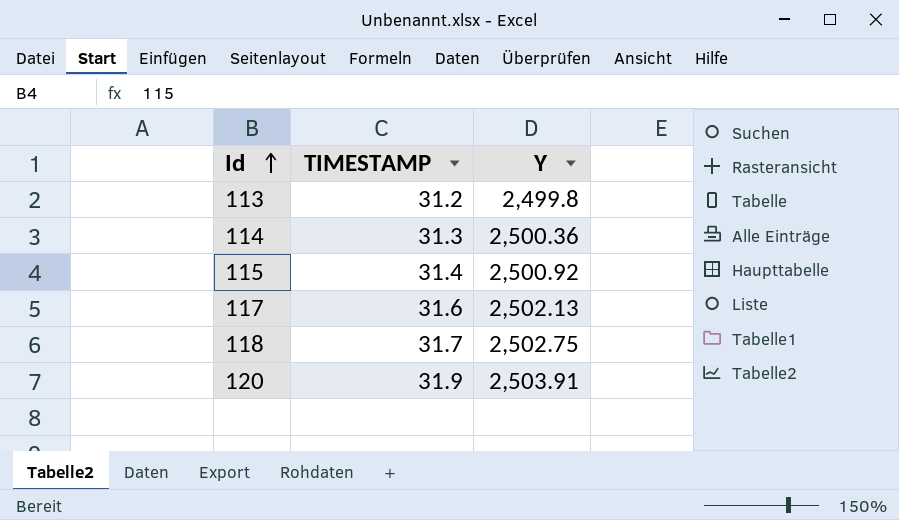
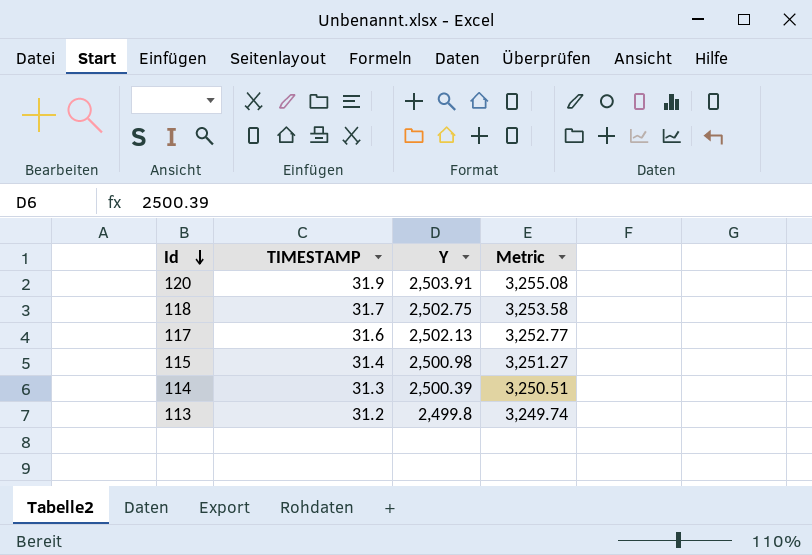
row order: Id ascending -> Id descending
column Metric | formula: none -> [Y] * 1.3
115 | Y: 2,500.92 -> 2,500.98
114 | Y: 2,500.36 -> 2,500.39

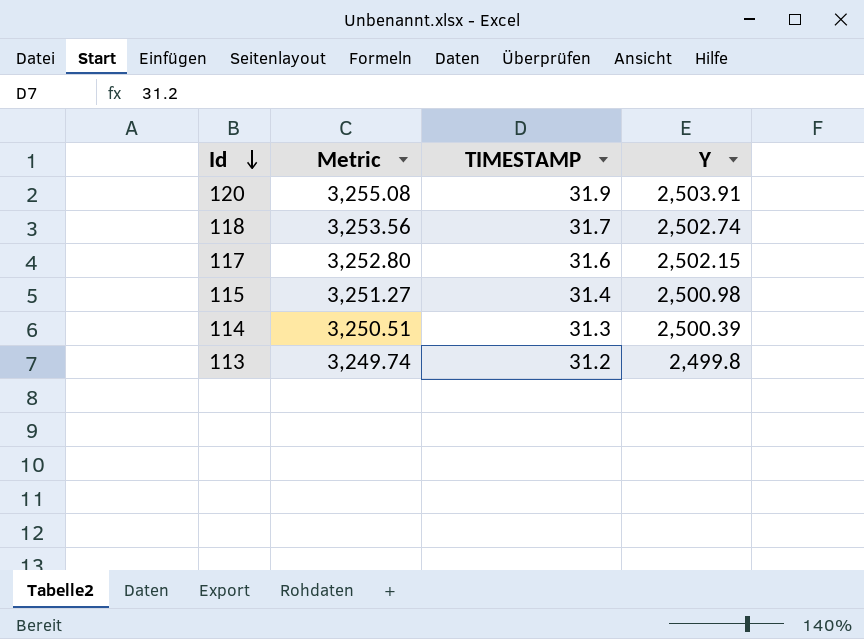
column Metric | position: 4 -> 2
118 | Metric: 3,253.58 -> 3,253.56
118 | Y: 2,502.75 -> 2,502.74
117 | Metric: 3,252.77 -> 3,252.80
117 | Y: 2,502.13 -> 2,502.15

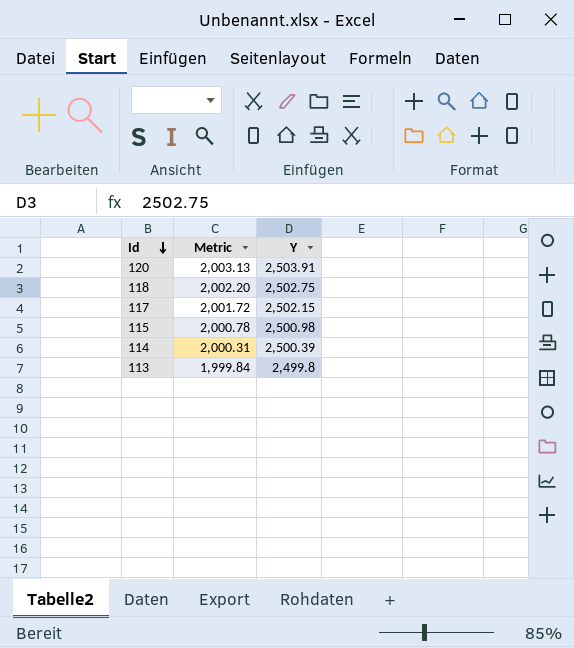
column TIMESTAMP | position: 3 -> none
column Metric | formula: [Y] * 1.3 -> [Y] * 0.8
118 | Y: 2,502.74 -> 2,502.75

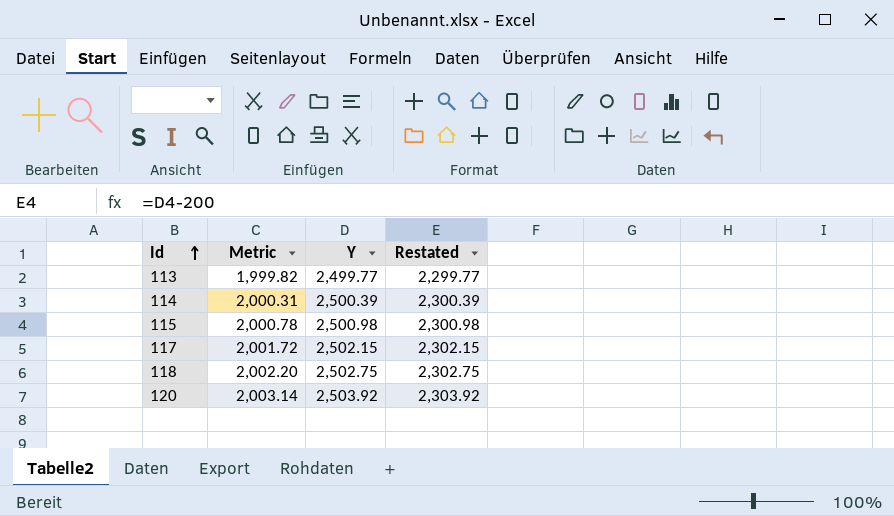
row order: Id descending -> Id ascending
column Restated | formula: none -> [Y] - 200
113 | Metric: 1,999.84 -> 1,999.82
113 | Y: 2,499.8 -> 2,499.77
120 | Metric: 2,003.13 -> 2,003.14
120 | Y: 2,503.91 -> 2,503.92

